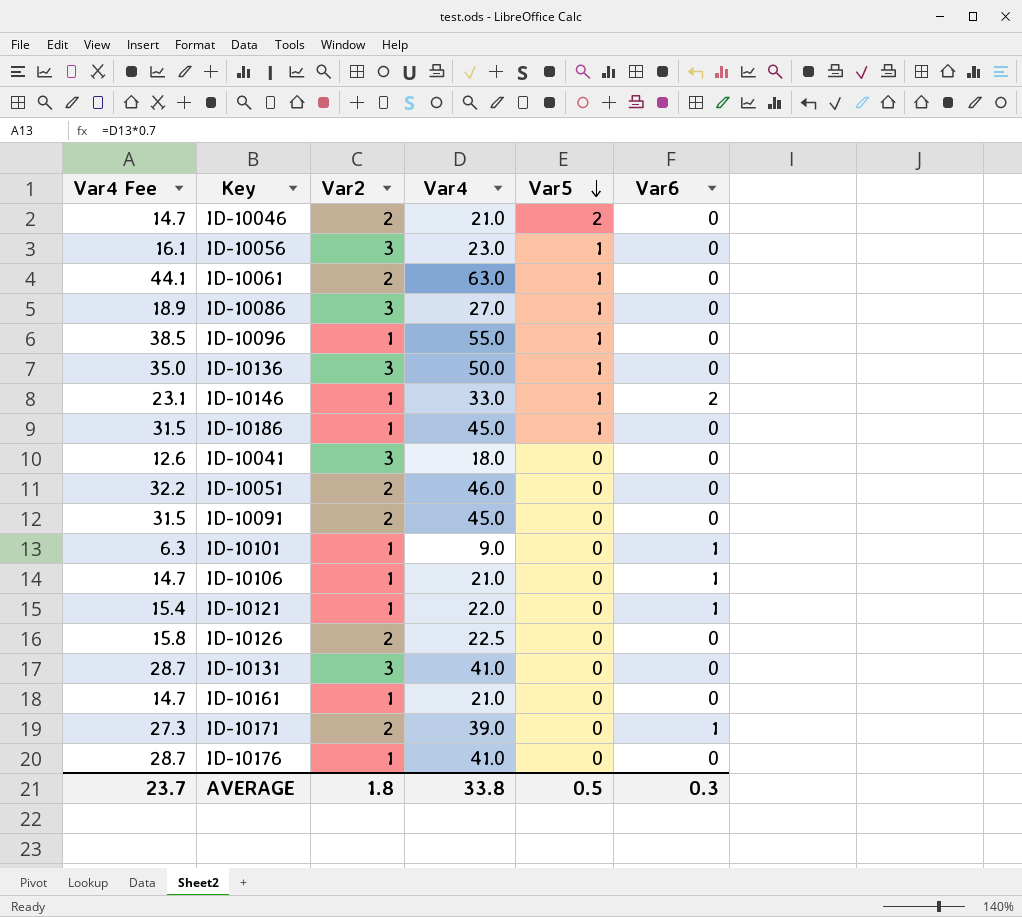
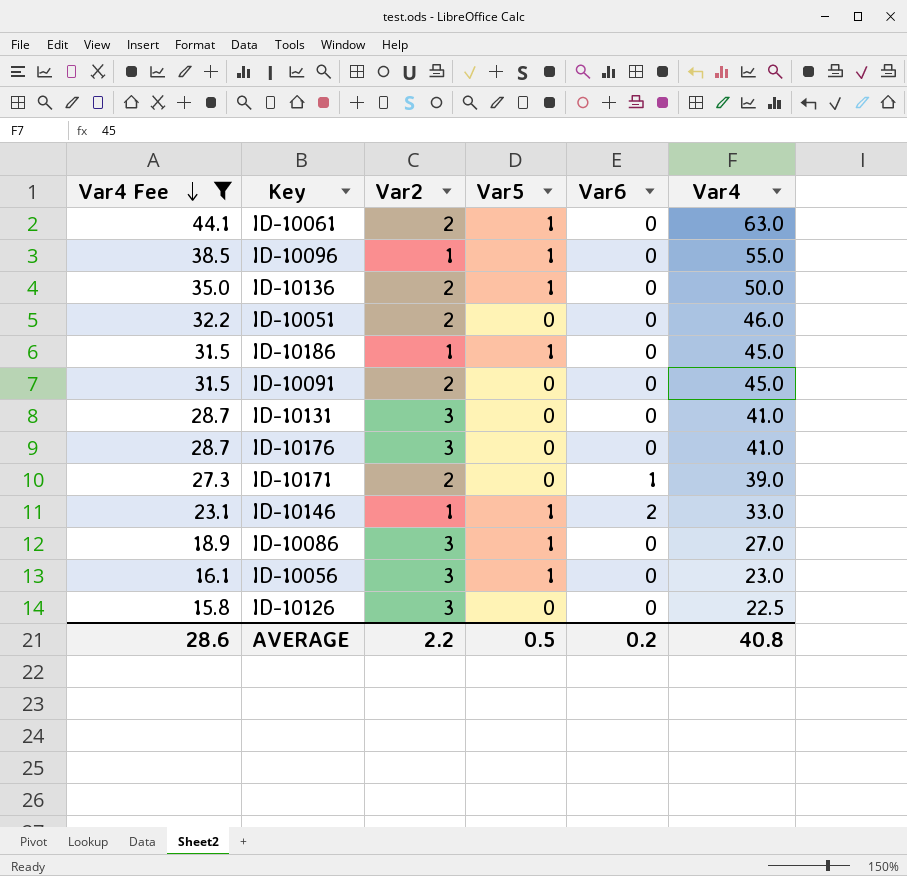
filter: none -> Var4 Fee >= 15.8
row order: Var5 descending -> Var4 Fee descending
column Var4 | position: 4 -> 6
ID-10136 | Var2: 3 -> 2
ID-10176 | Var2: 1 -> 3
ID-10126 | Var2: 2 -> 3
AVERAGE | Var4 Fee: 23.7 -> 28.6
AVERAGE | Var2: 1.8 -> 2.2
AVERAGE | Var6: 0.3 -> 0.2
AVERAGE | Var4: 33.8 -> 40.8

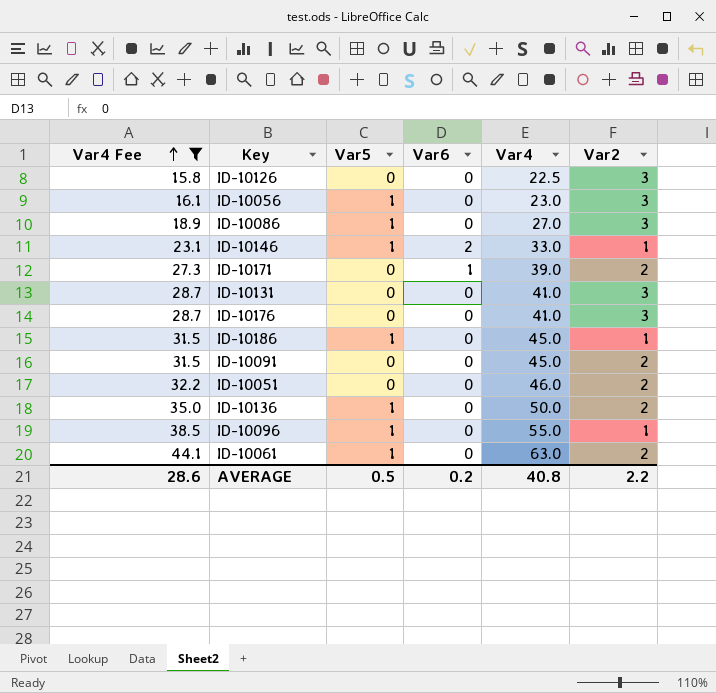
row order: Var4 Fee descending -> Var4 Fee ascending
column Var2 | position: 3 -> 6

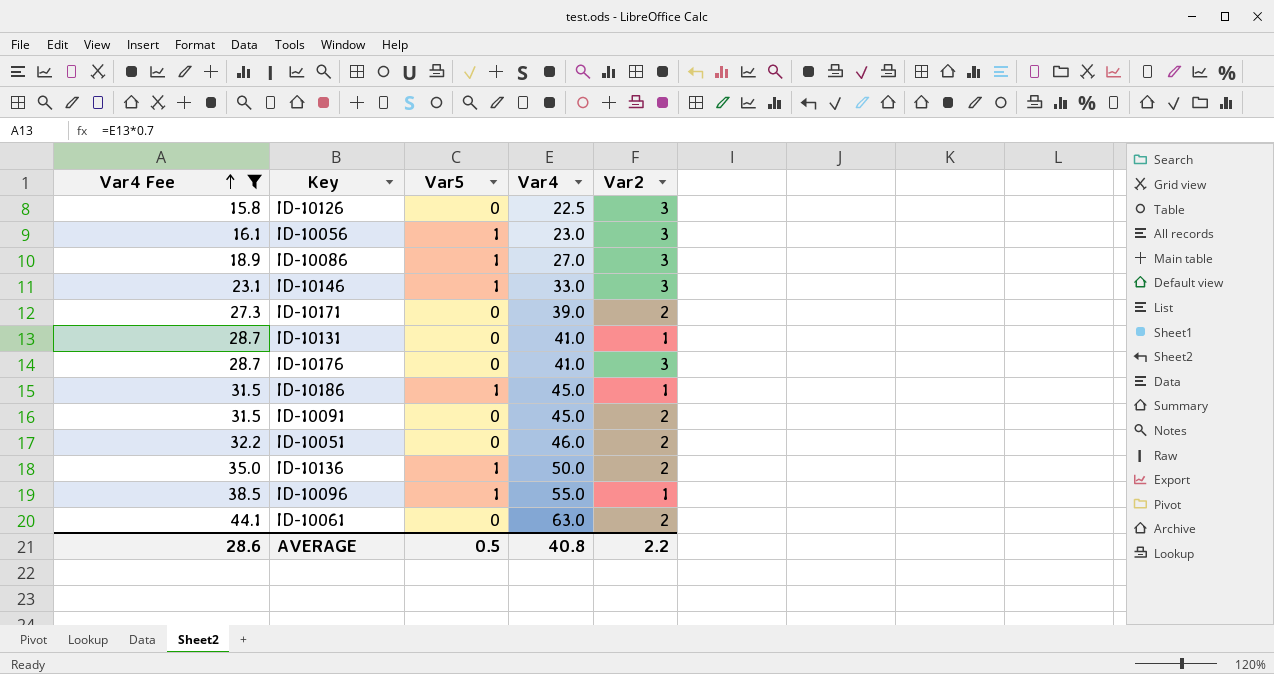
column Var6 | position: 4 -> none
ID-10146 | Var2: 1 -> 3
ID-10131 | Var2: 3 -> 1
ID-10061 | Var5: 1 -> 0

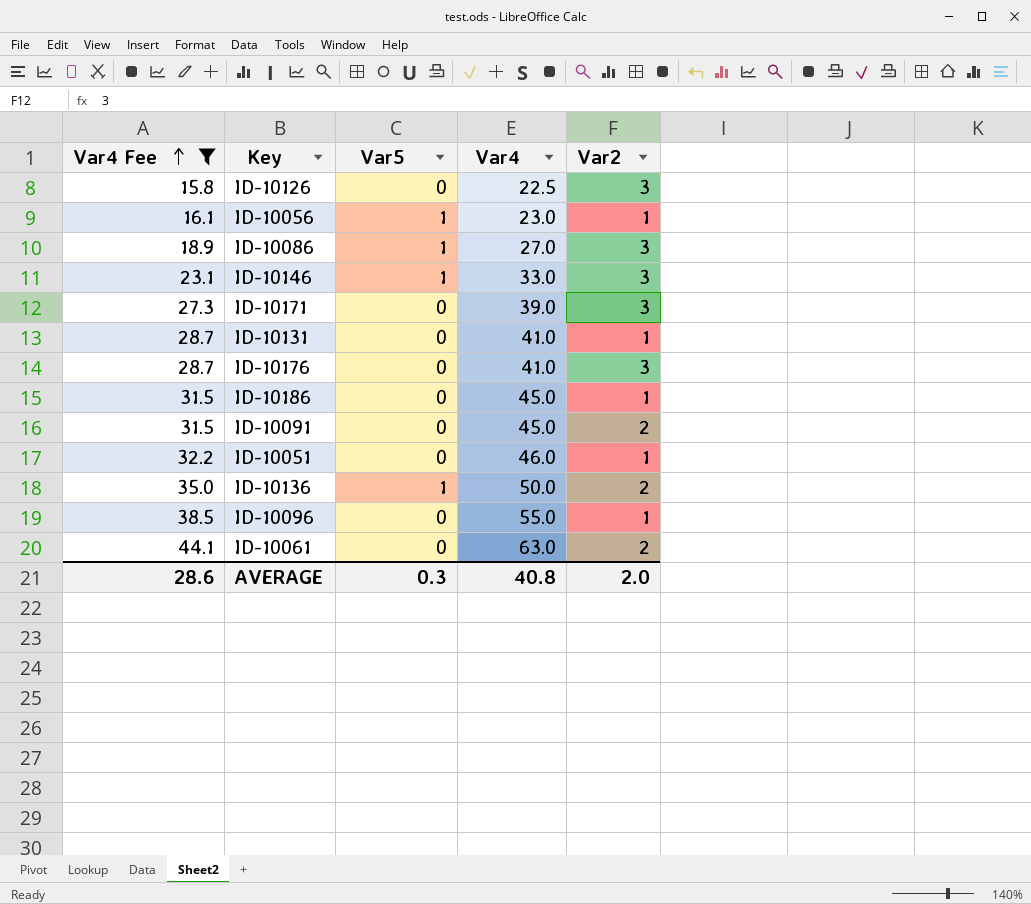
ID-10056 | Var2: 3 -> 1
ID-10171 | Var2: 2 -> 3
ID-10186 | Var5: 1 -> 0
ID-10051 | Var2: 2 -> 1
ID-10096 | Var5: 1 -> 0
AVERAGE | Var5: 0.5 -> 0.3
AVERAGE | Var2: 2.2 -> 2.0

